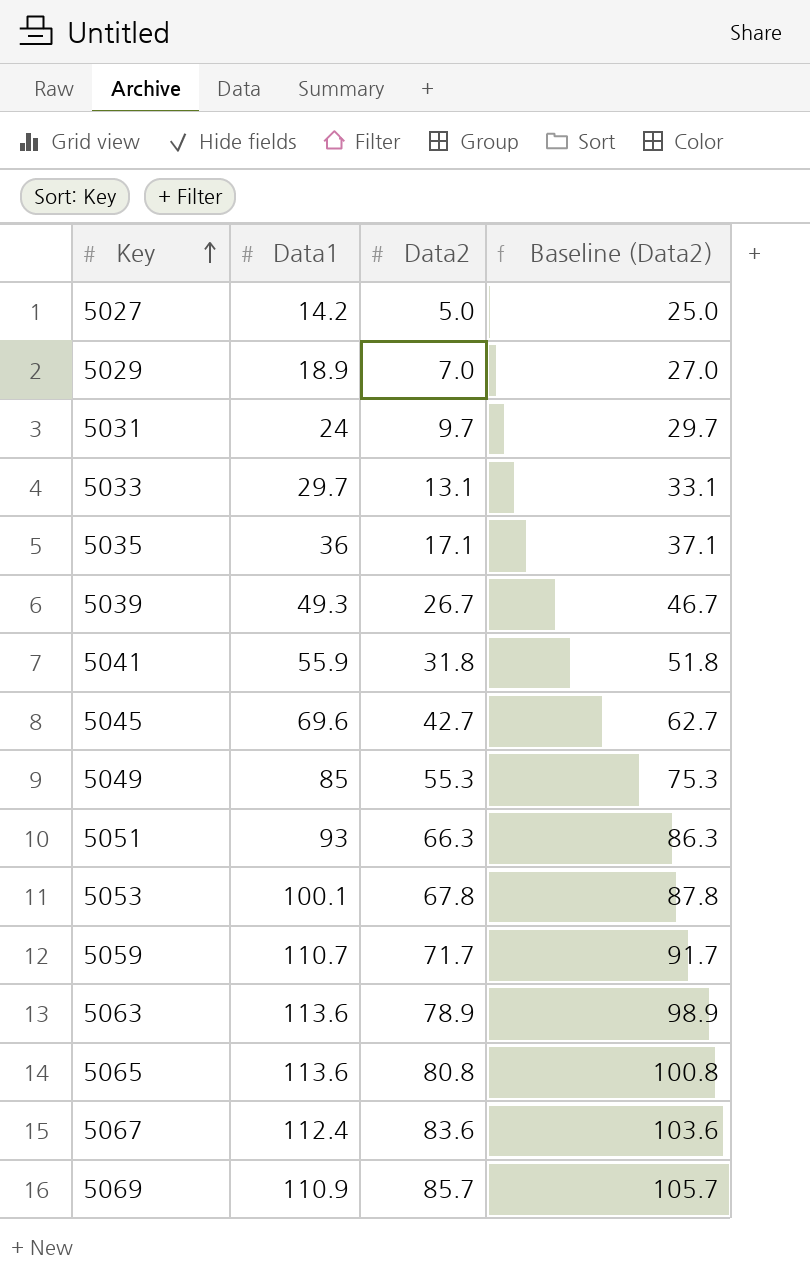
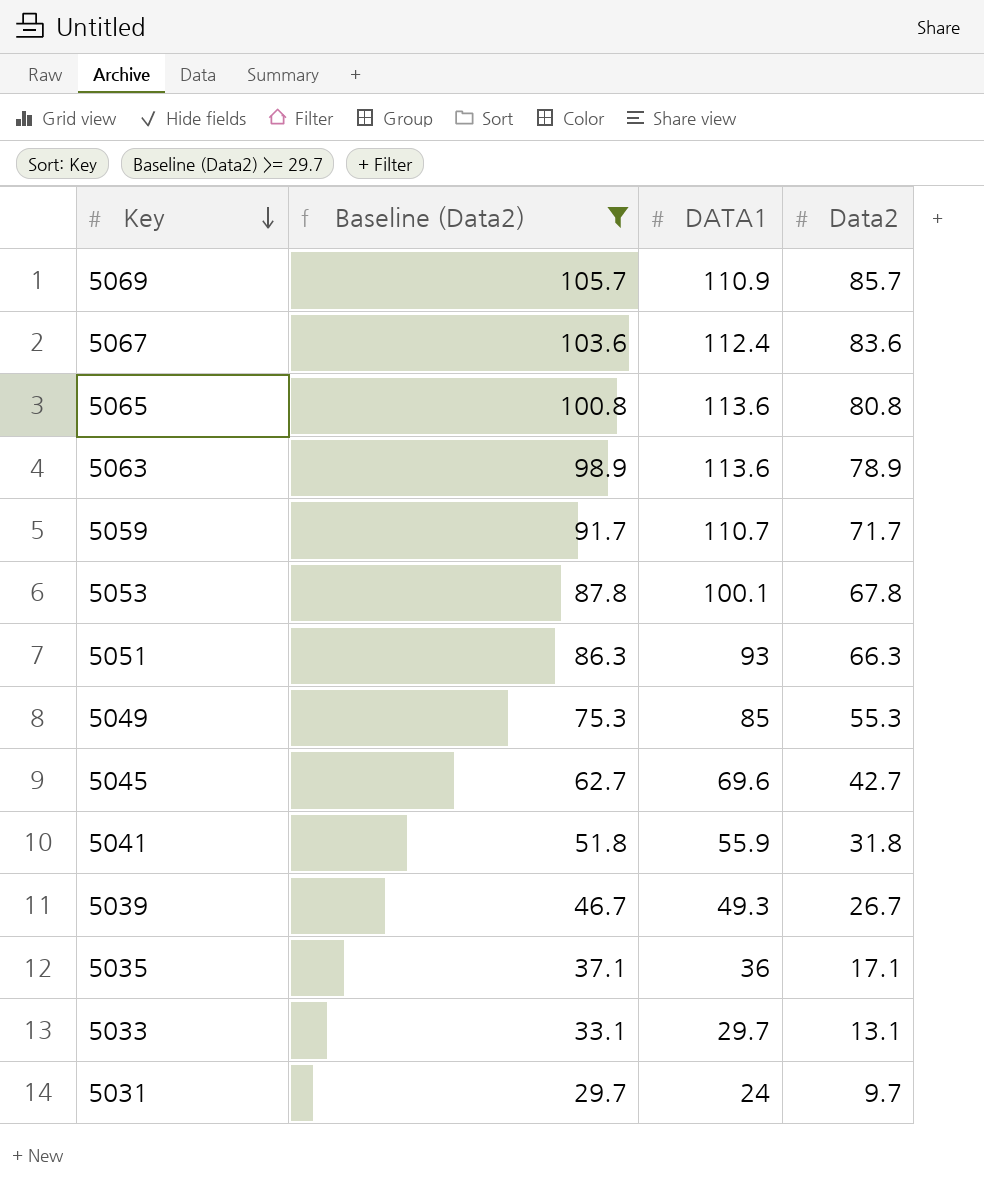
filter: none -> Baseline (Data2) >= 29.7
row order: Key ascending -> Key descending
column Baseline (Data2) | position: 4 -> 2
column name: Data1 -> DATA1

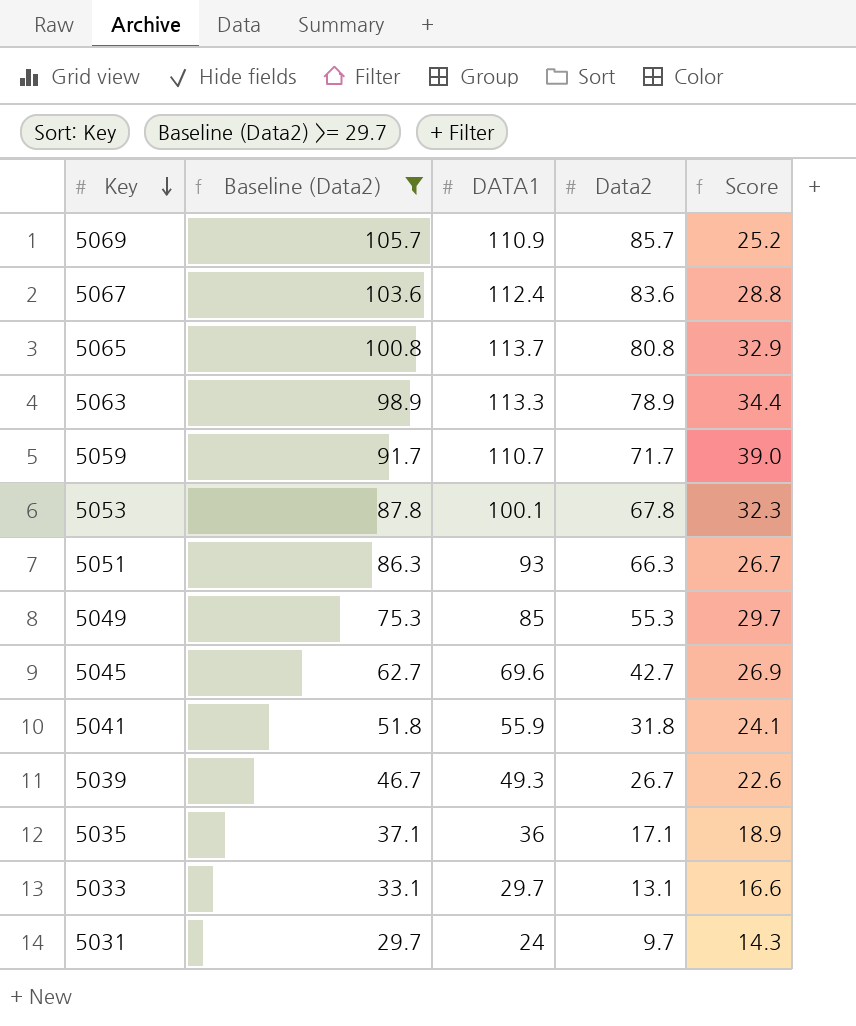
column Score | formula: none -> [DATA1] - [Data2]
5065 | DATA1: 113.6 -> 113.7
5063 | DATA1: 113.6 -> 113.3

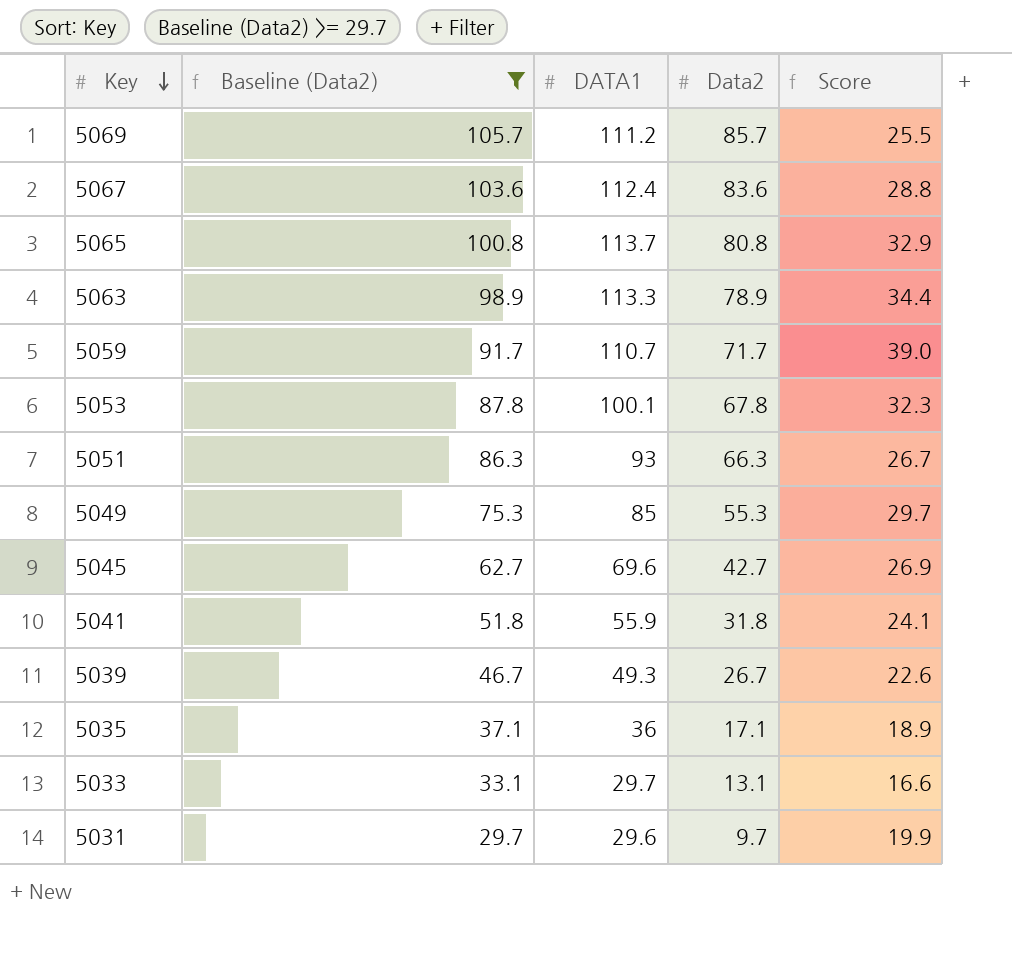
5069 | DATA1: 110.9 -> 111.2
5069 | Score: 25.2 -> 25.5
5031 | DATA1: 24 -> 29.6
5031 | Score: 14.3 -> 19.9

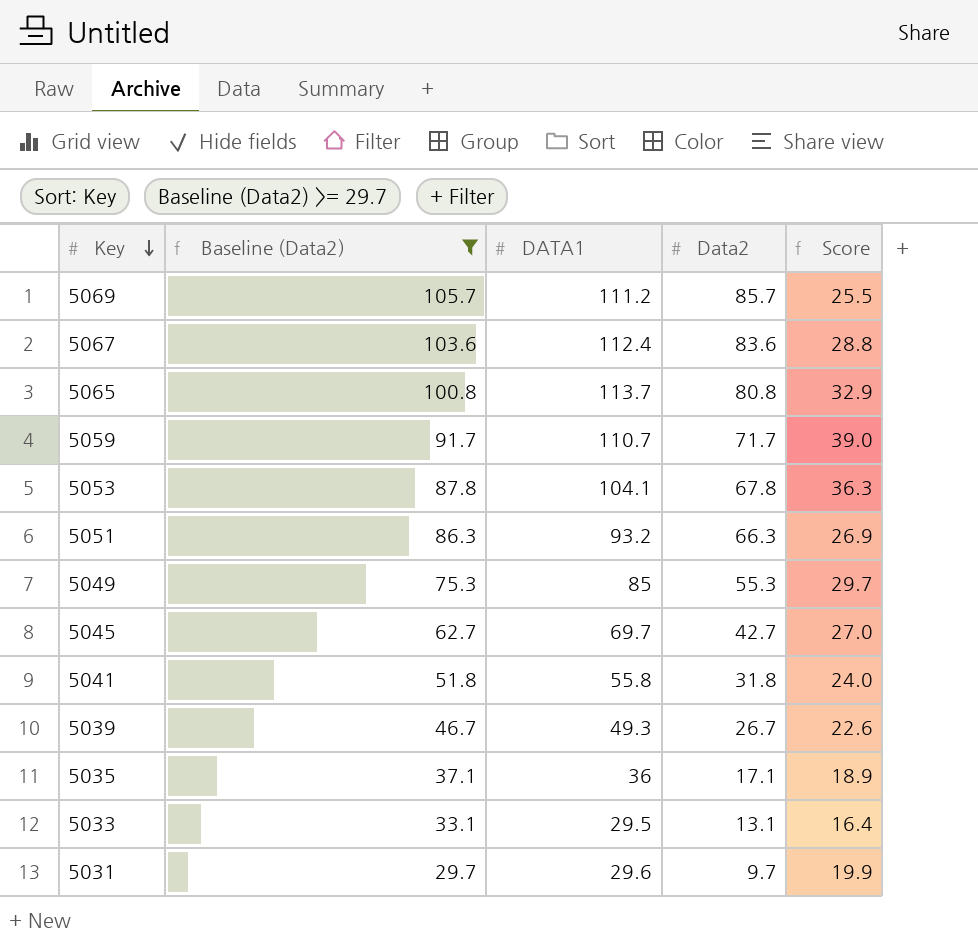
row 5063: 98.9 | 113.3 | 78.9 | 34.4 -> none
5053 | DATA1: 100.1 -> 104.1
5053 | Score: 32.3 -> 36.3
5051 | DATA1: 93 -> 93.2
5051 | Score: 26.7 -> 26.9
5045 | DATA1: 69.6 -> 69.7
5045 | Score: 26.9 -> 27.0
5041 | DATA1: 55.9 -> 55.8
5041 | Score: 24.1 -> 24.0
5033 | DATA1: 29.7 -> 29.5
5033 | Score: 16.6 -> 16.4

